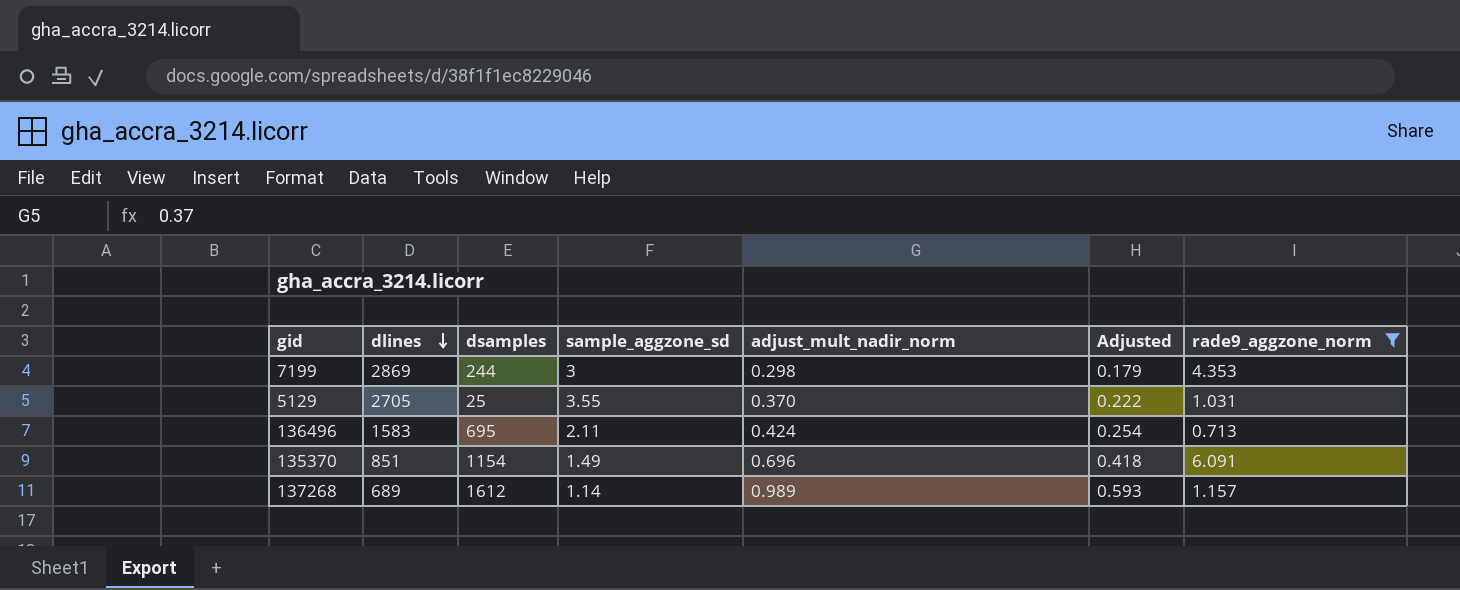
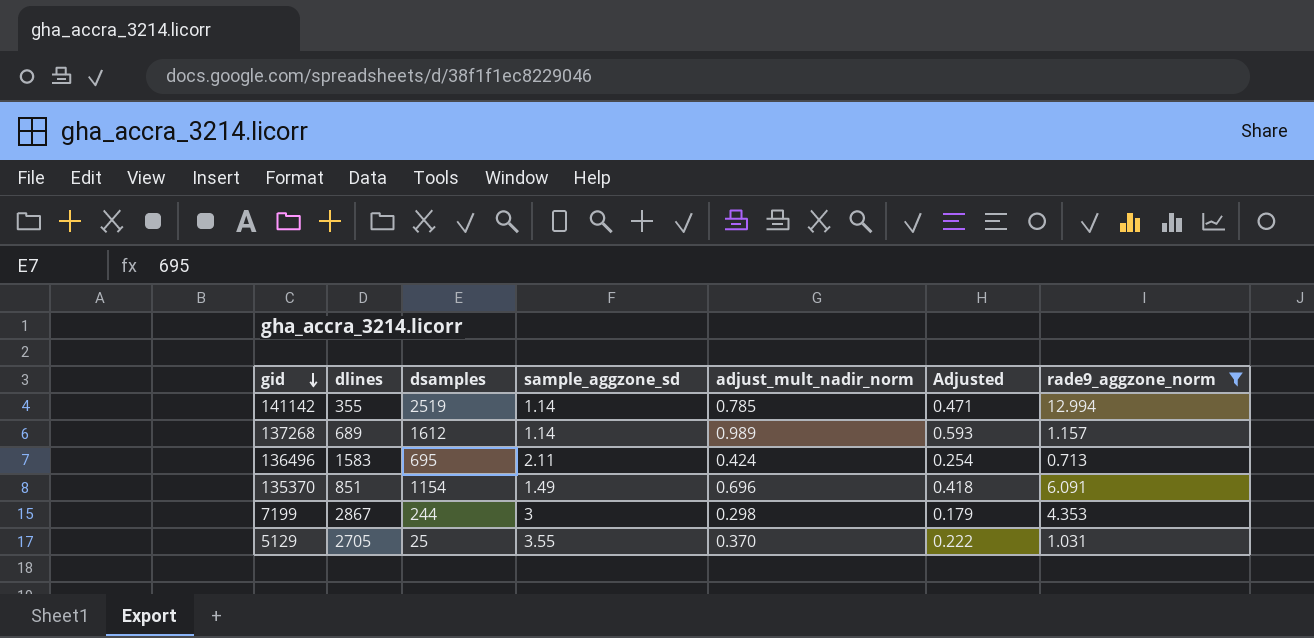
row order: dlines descending -> gid descending
row 141142: none -> 355 | 2519 | 1.14 | 0.785 | 0.471 | 12.994
7199 | dlines: 2869 -> 2867

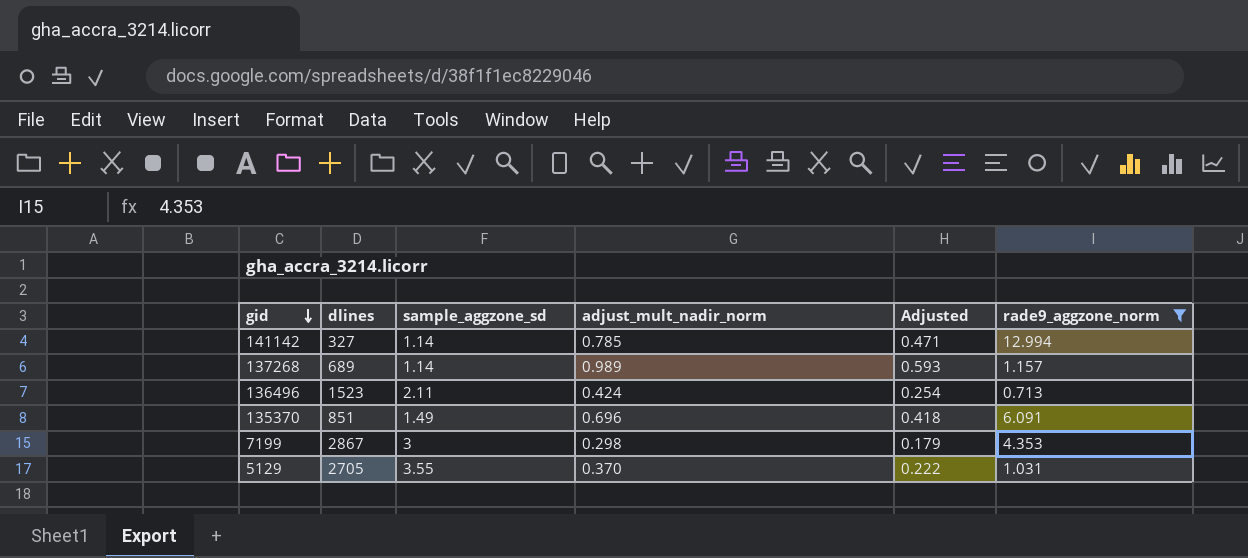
column dsamples | position: 3 -> none
141142 | dlines: 355 -> 327
136496 | dlines: 1583 -> 1523

